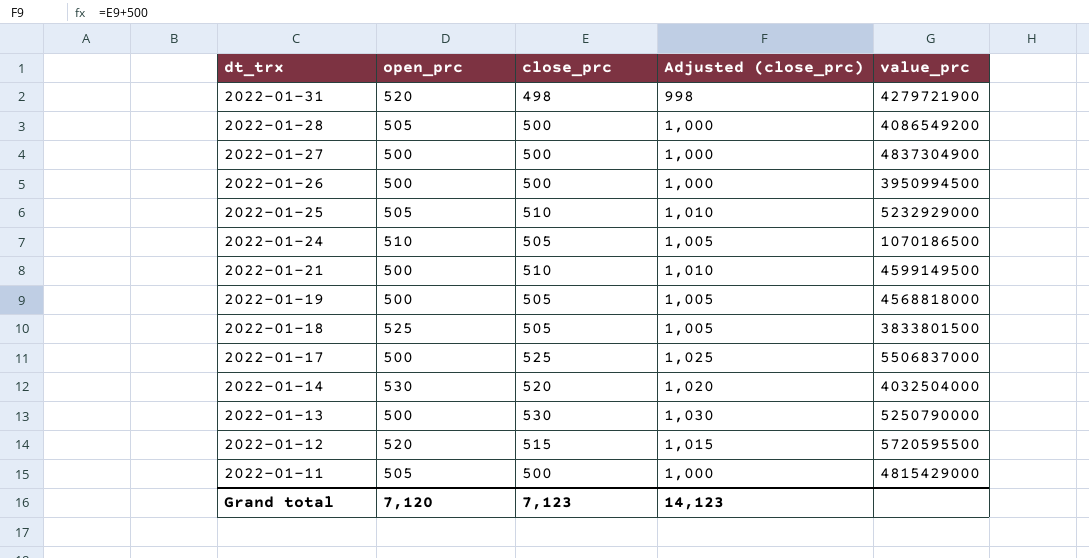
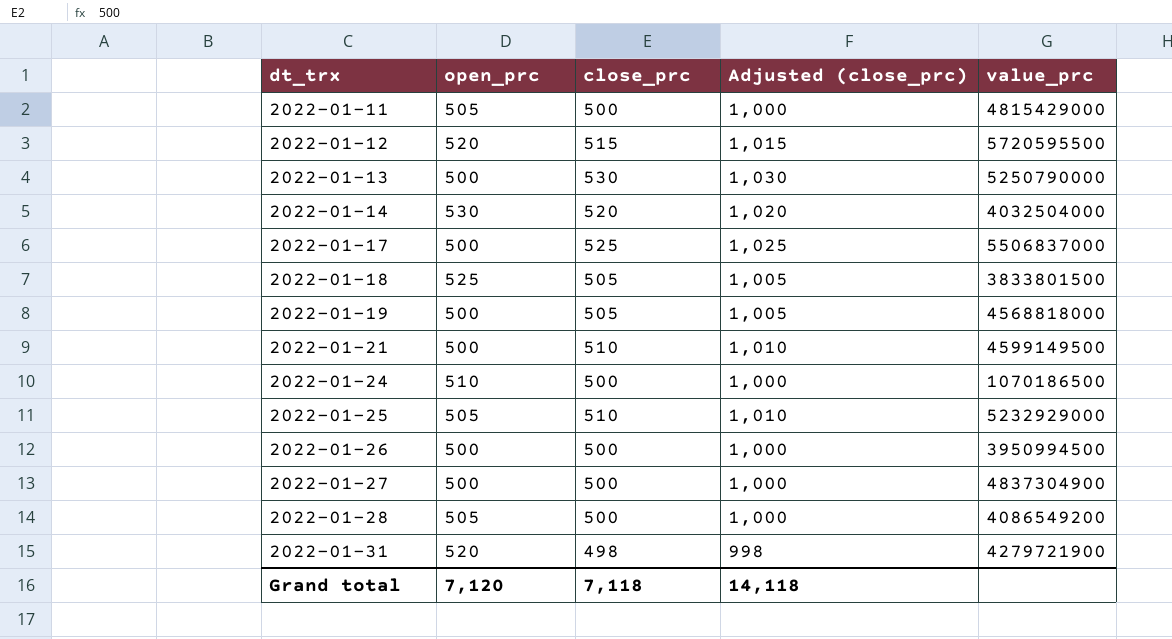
row order: dt_trx descending -> dt_trx ascending
2022-01-24 | close_prc: 505 -> 500
2022-01-24 | Adjusted (close_prc): 1,005 -> 1,000
Grand total | close_prc: 7,123 -> 7,118
Grand total | Adjusted (close_prc): 14,123 -> 14,118

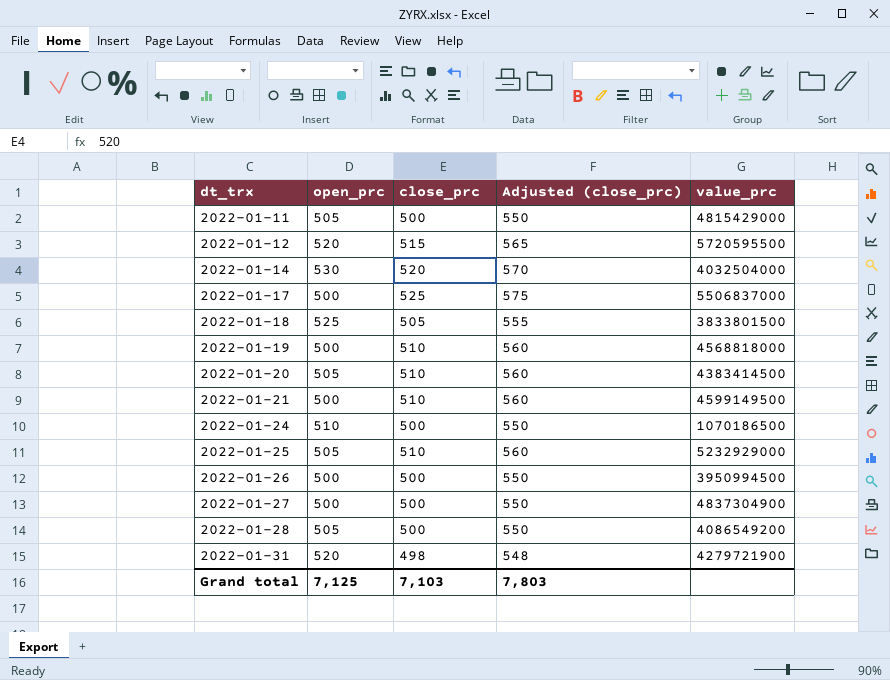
column Adjusted (close_prc) | formula: [close_prc] + 500 -> [close_prc] + 50
row 2022-01-13: 500 | 530 | 1,030 | 5250790000 -> none
2022-01-19 | close_prc: 505 -> 510
row 2022-01-20: none -> 505 | 510 | 560 | 4383414500
Grand total | open_prc: 7,120 -> 7,125
Grand total | close_prc: 7,118 -> 7,103
Grand total | Adjusted (close_prc): 14,118 -> 7,803

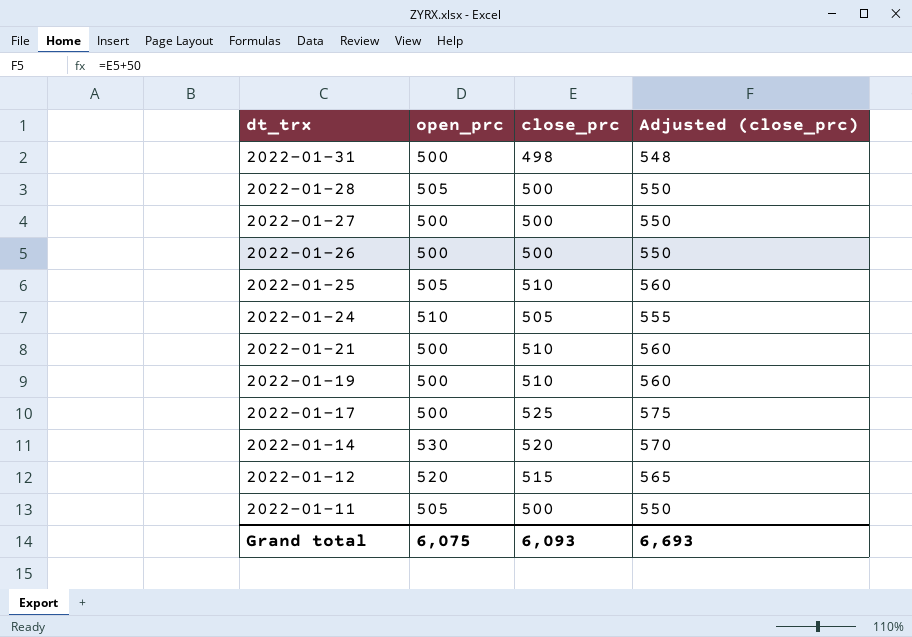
row order: dt_trx ascending -> dt_trx descending
column value_prc | position: 5 -> none
row 2022-01-18: 525 | 505 | 555 | 3833801500 -> none
row 2022-01-20: 505 | 510 | 560 | 4383414500 -> none
2022-01-31 | open_prc: 520 -> 500
2022-01-24 | close_prc: 500 -> 505
2022-01-24 | Adjusted (close_prc): 550 -> 555
Grand total | open_prc: 7,125 -> 6,075
Grand total | close_prc: 7,103 -> 6,093
Grand total | Adjusted (close_prc): 7,803 -> 6,693

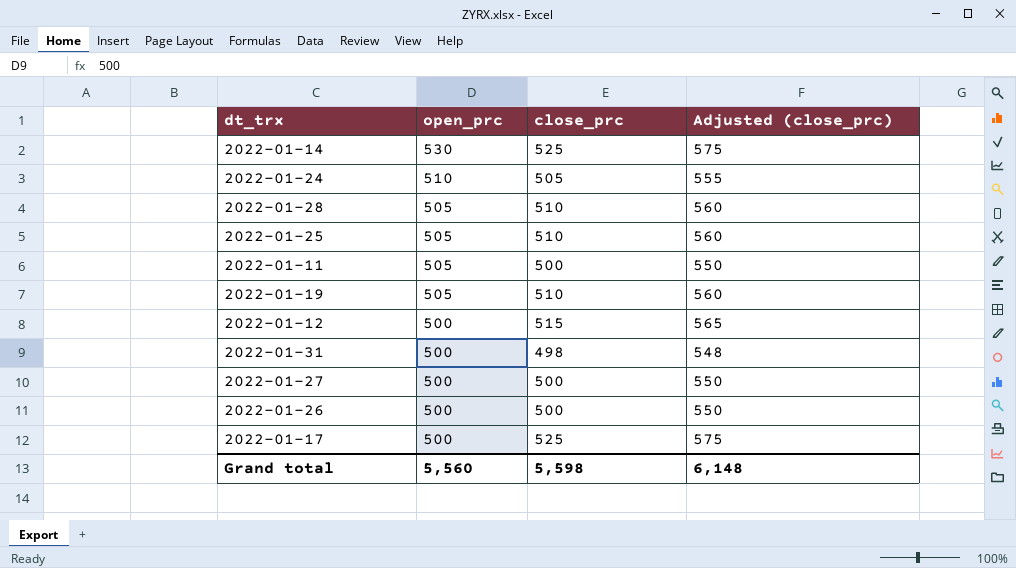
row order: dt_trx descending -> open_prc descending
row 2022-01-21: 500 | 510 | 560 -> none
2022-01-14 | close_prc: 520 -> 525
2022-01-14 | Adjusted (close_prc): 570 -> 575
2022-01-28 | close_prc: 500 -> 510
2022-01-28 | Adjusted (close_prc): 550 -> 560
2022-01-19 | open_prc: 500 -> 505
2022-01-12 | open_prc: 520 -> 500
Grand total | open_prc: 6,075 -> 5,560
Grand total | close_prc: 6,093 -> 5,598
Grand total | Adjusted (close_prc): 6,693 -> 6,148

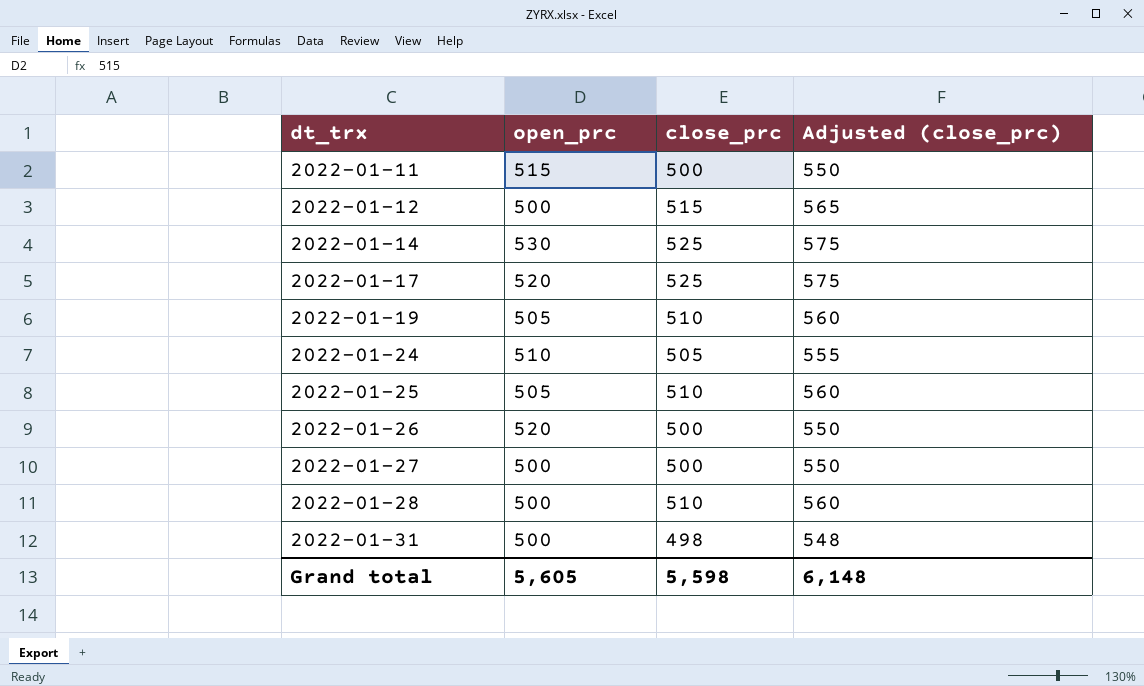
row order: open_prc descending -> dt_trx ascending
2022-01-11 | open_prc: 505 -> 515
2022-01-17 | open_prc: 500 -> 520
2022-01-26 | open_prc: 500 -> 520
2022-01-28 | open_prc: 505 -> 500
Grand total | open_prc: 5,560 -> 5,605

